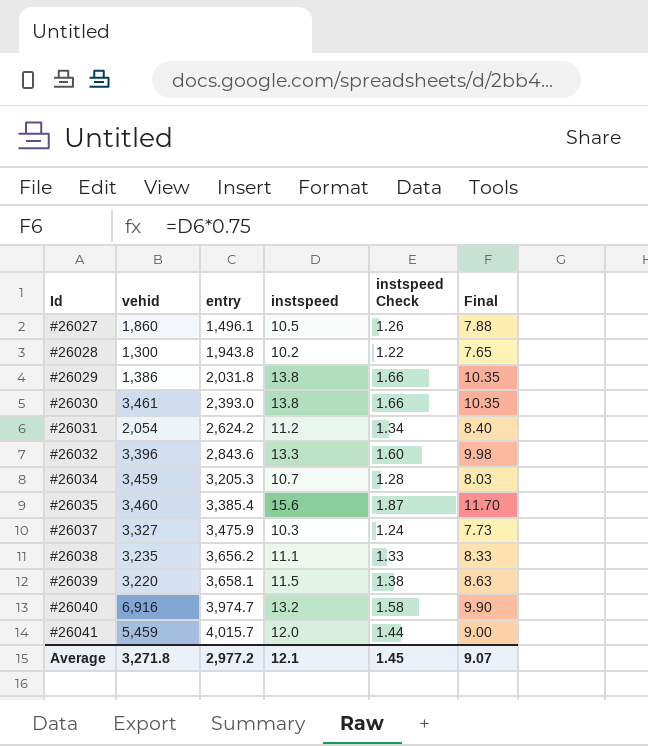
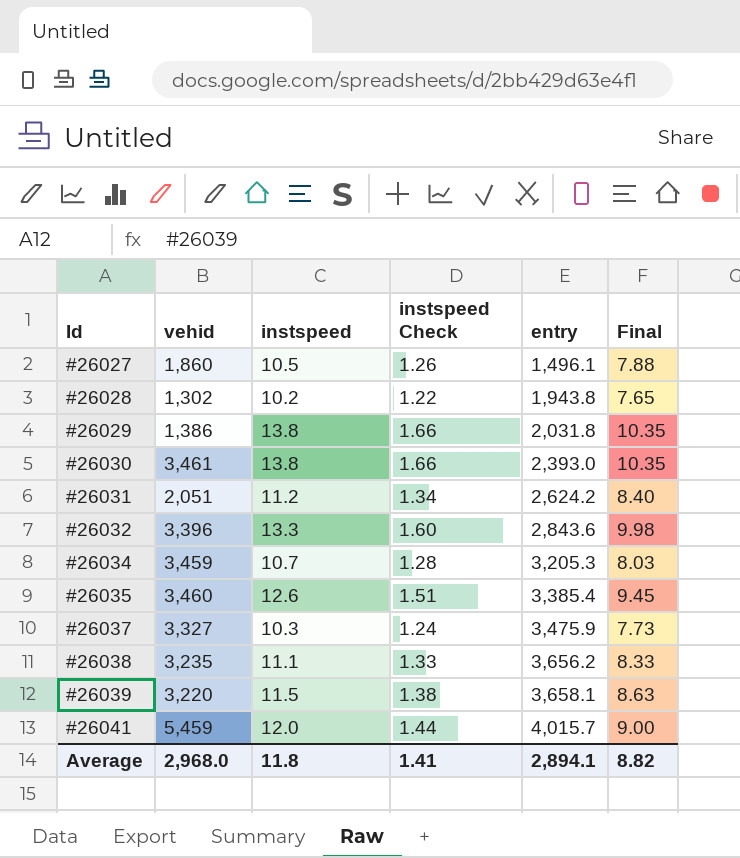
column entry | position: 3 -> 5
row #26040: 6,916 | 3,974.7 | 13.2 | 1.58 | 9.90 -> none
#26028 | vehid: 1,300 -> 1,302
#26031 | vehid: 2,054 -> 2,051
#26035 | instspeed: 15.6 -> 12.6
#26035 | instspeed Check: 1.87 -> 1.51
#26035 | Final: 11.70 -> 9.45
Average | vehid: 3,271.8 -> 2,968.0
Average | instspeed: 12.1 -> 11.8
Average | instspeed Check: 1.45 -> 1.41
Average | entry: 2,977.2 -> 2,894.1
Average | Final: 9.07 -> 8.82

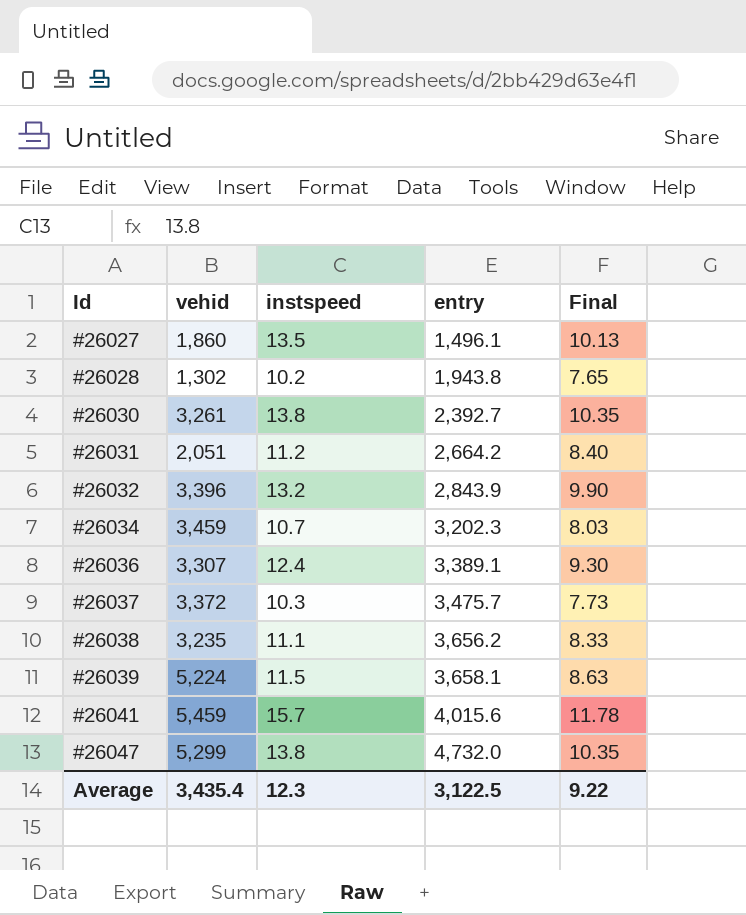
column instspeed Check | formula: [instspeed] * 0.12 -> none
row #26029: 1,386 | 13.8 | 1.66 | 2,031.8 | 10.35 -> none
row #26035: 3,460 | 12.6 | 1.51 | 3,385.4 | 9.45 -> none
#26027 | instspeed: 10.5 -> 13.5
#26027 | Final: 7.88 -> 10.13
#26030 | vehid: 3,461 -> 3,261
#26030 | entry: 2,393.0 -> 2,392.7
#26031 | entry: 2,624.2 -> 2,664.2
#26032 | instspeed: 13.3 -> 13.2
#26032 | entry: 2,843.6 -> 2,843.9
#26032 | Final: 9.98 -> 9.90
#26034 | entry: 3,205.3 -> 3,202.3
row #26036: none -> 3,307 | 12.4 | 3,389.1 | 9.30
#26037 | vehid: 3,327 -> 3,372
#26037 | entry: 3,475.9 -> 3,475.7
#26039 | vehid: 3,220 -> 5,224
#26041 | instspeed: 12.0 -> 15.7
#26041 | entry: 4,015.7 -> 4,015.6
#26041 | Final: 9.00 -> 11.78
row #26047: none -> 5,299 | 13.8 | 4,732.0 | 10.35
Average | vehid: 2,968.0 -> 3,435.4
Average | instspeed: 11.8 -> 12.3
Average | entry: 2,894.1 -> 3,122.5
Average | Final: 8.82 -> 9.22

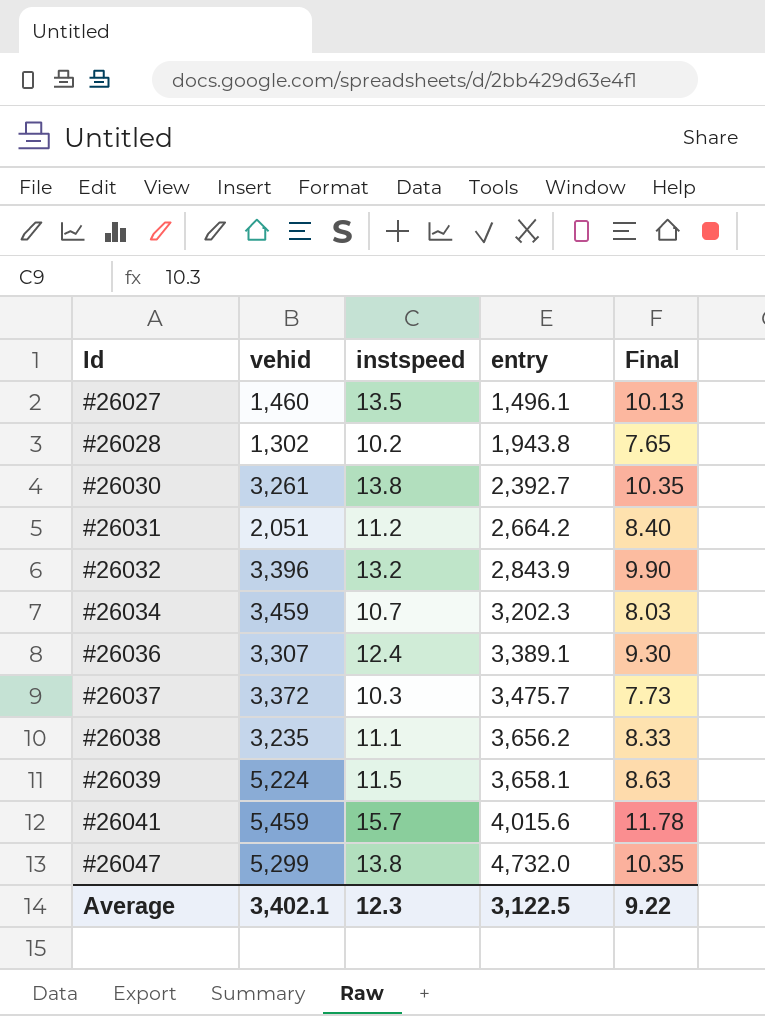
#26027 | vehid: 1,860 -> 1,460
Average | vehid: 3,435.4 -> 3,402.1

